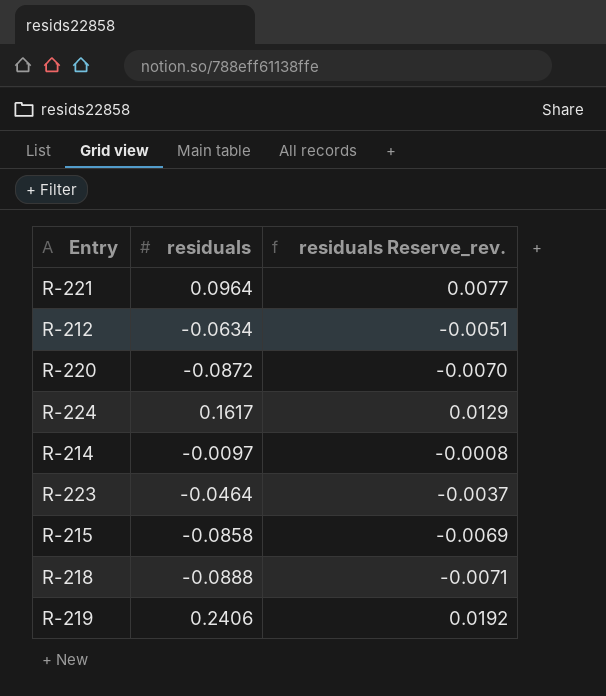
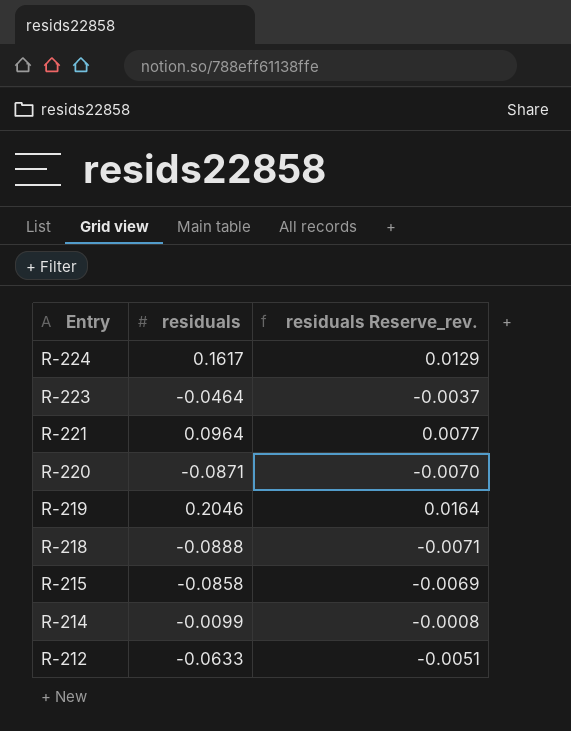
row order: none -> Entry descending
R-220 | residuals: -0.0872 -> -0.0871
R-219 | residuals: 0.2406 -> 0.2046
R-219 | residuals Reserve_rev.: 0.0192 -> 0.0164
R-214 | residuals: -0.0097 -> -0.0099
R-212 | residuals: -0.0634 -> -0.0633

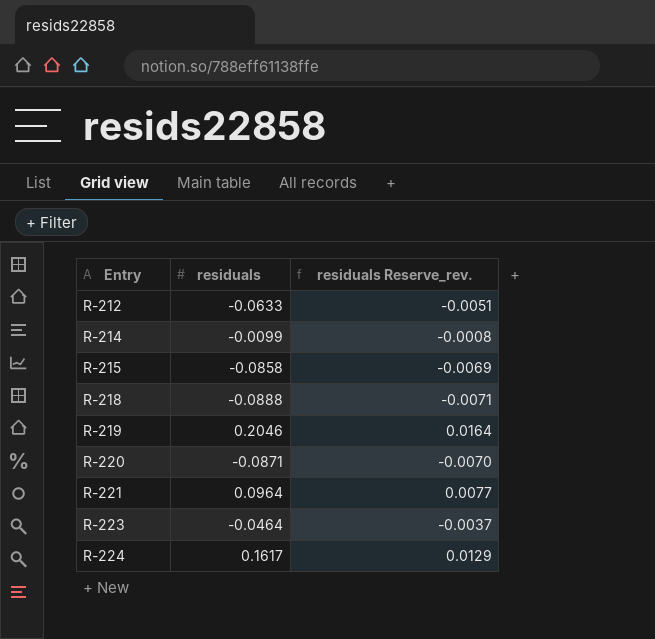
row order: Entry descending -> Entry ascending

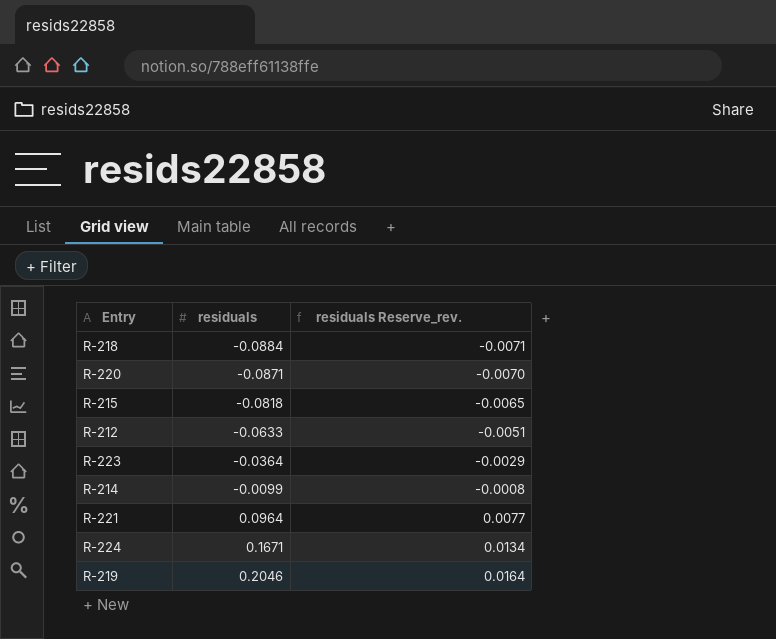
row order: Entry ascending -> residuals ascending
R-218 | residuals: -0.0888 -> -0.0884
R-215 | residuals: -0.0858 -> -0.0818
R-215 | residuals Reserve_rev.: -0.0069 -> -0.0065
R-223 | residuals: -0.0464 -> -0.0364
R-223 | residuals Reserve_rev.: -0.0037 -> -0.0029
R-224 | residuals: 0.1617 -> 0.1671
R-224 | residuals Reserve_rev.: 0.0129 -> 0.0134

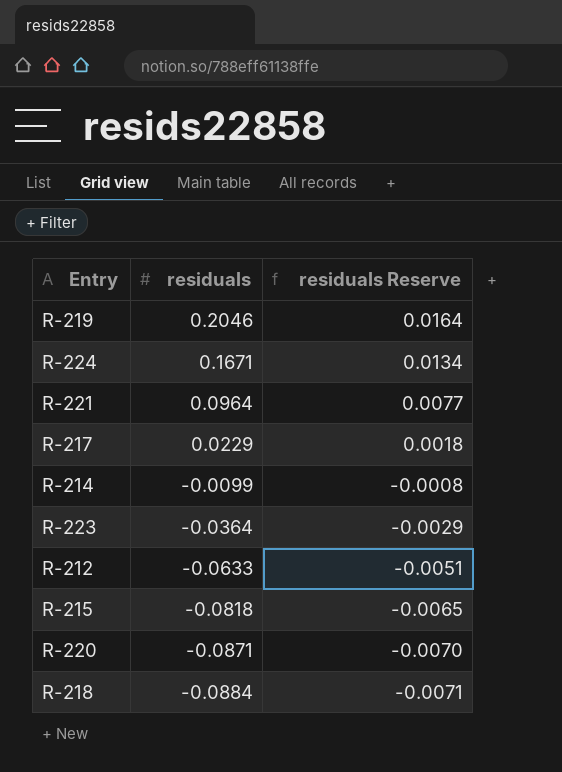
row order: residuals ascending -> residuals descending
column name: residuals Reserve_rev. -> residuals Reserve
row R-217: none -> 0.0229 | 0.0018

